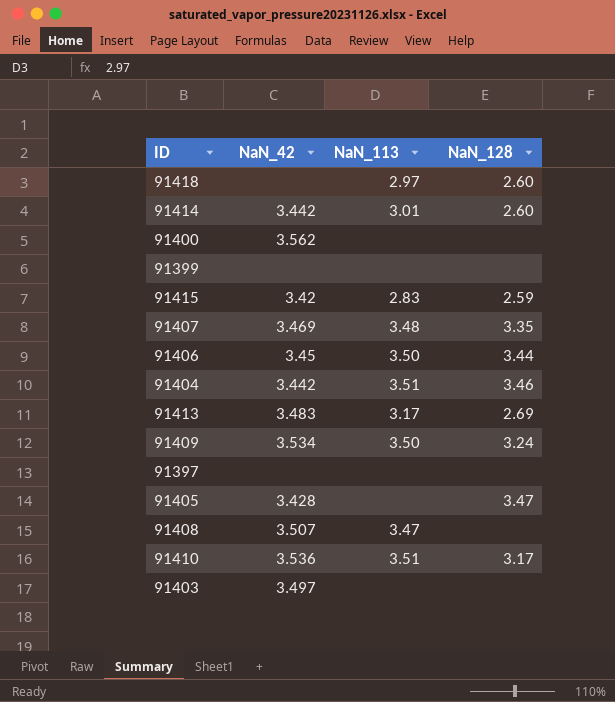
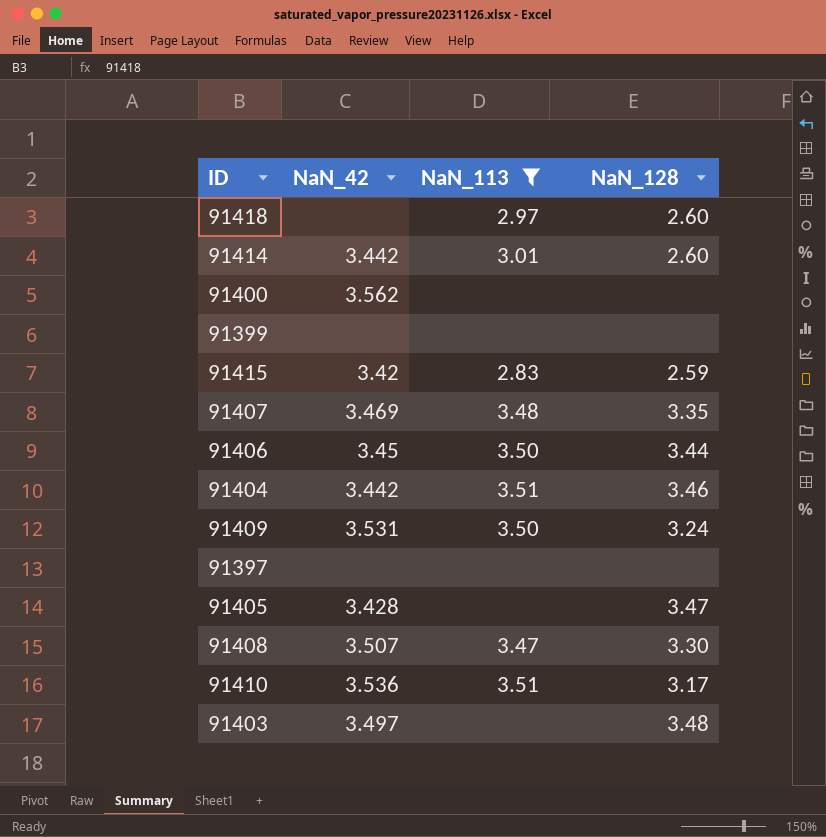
filter: none -> NaN_113 != 3.17
91409 | NaN_42: 3.534 -> 3.531
91408 | NaN_128: none -> 3.30
91403 | NaN_128: none -> 3.48

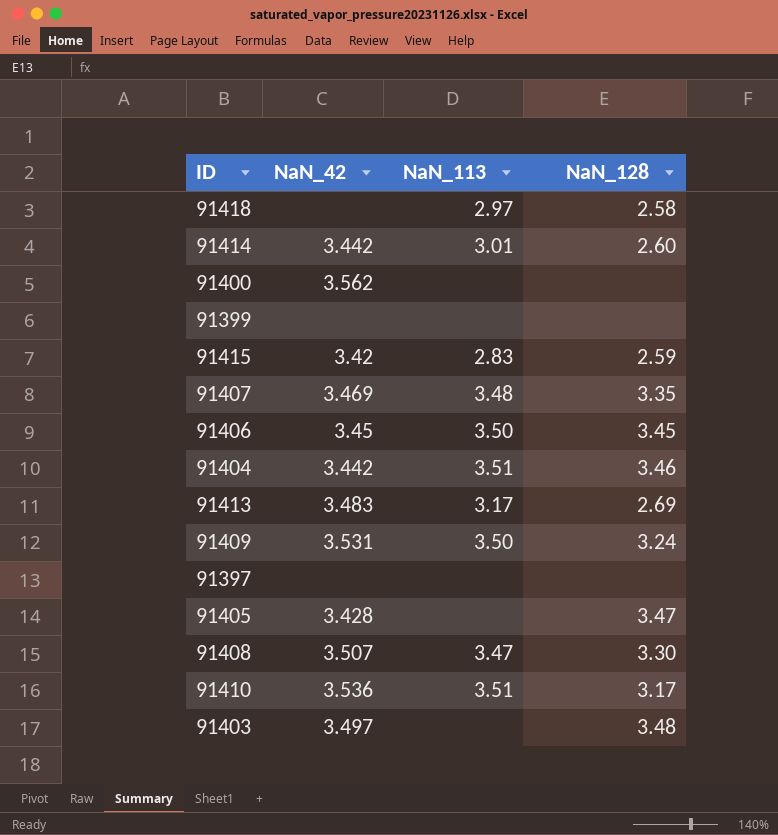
filter: NaN_113 != 3.17 -> none
91418 | NaN_128: 2.60 -> 2.58
91406 | NaN_128: 3.44 -> 3.45

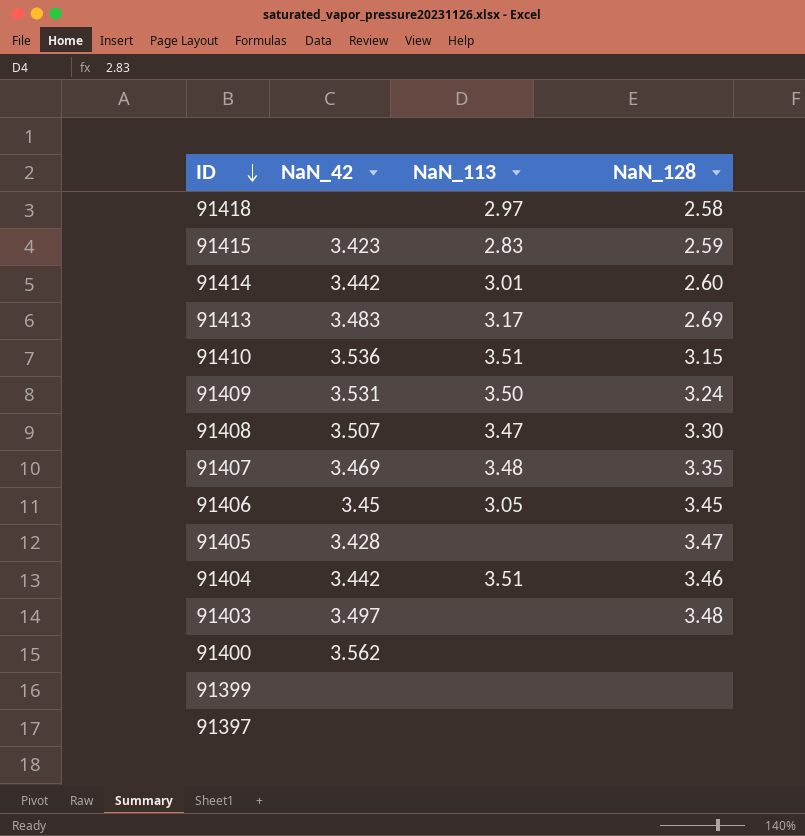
row order: none -> ID descending
91415 | NaN_42: 3.42 -> 3.423
91410 | NaN_128: 3.17 -> 3.15
91406 | NaN_113: 3.50 -> 3.05

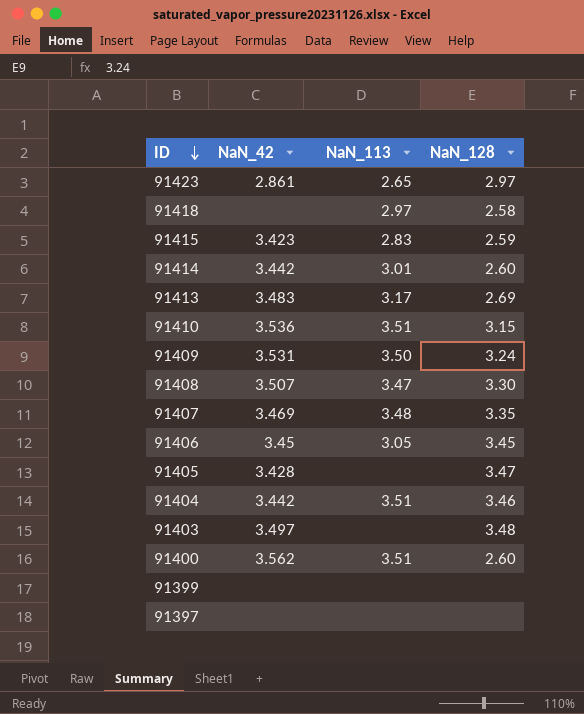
row 91423: none -> 2.861 | 2.65 | 2.97
91400 | NaN_113: none -> 3.51
91400 | NaN_128: none -> 2.60

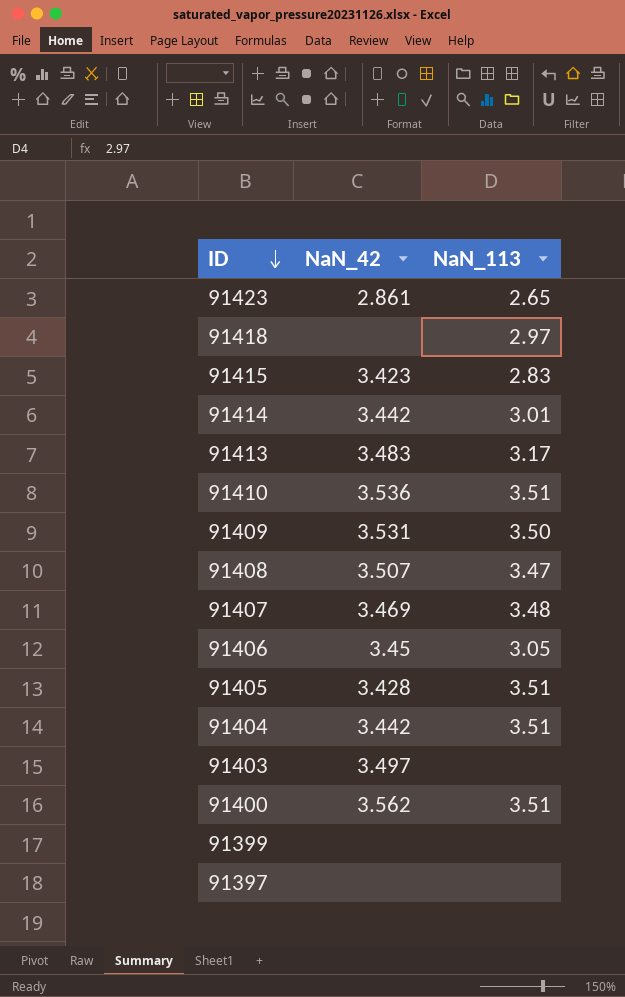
column NaN_128 | position: 4 -> none
91405 | NaN_113: none -> 3.51

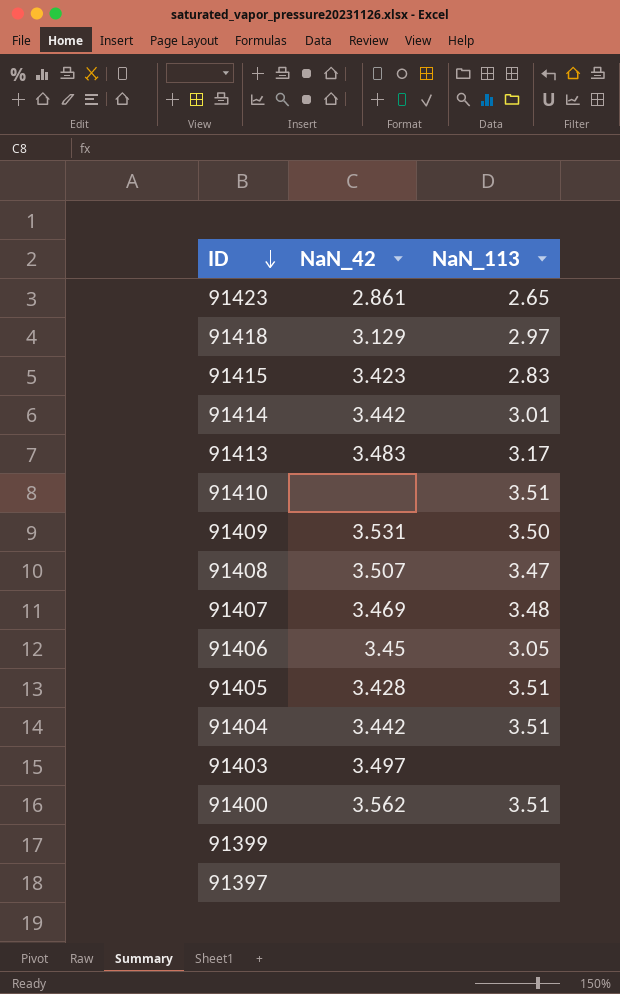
91418 | NaN_42: none -> 3.129
91410 | NaN_42: 3.536 -> none

